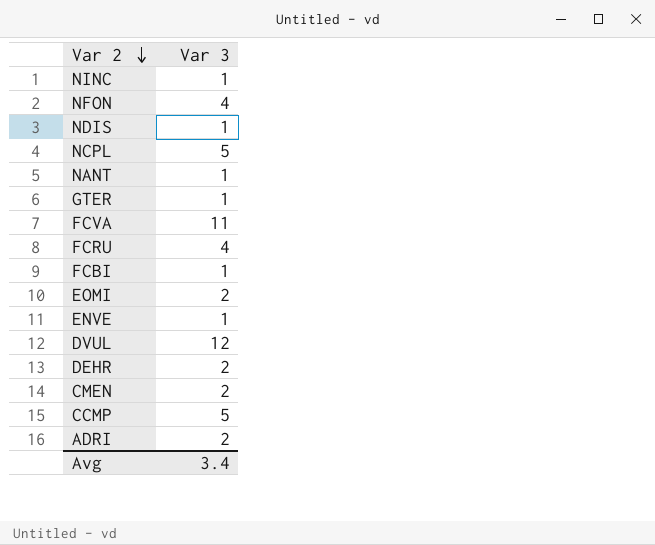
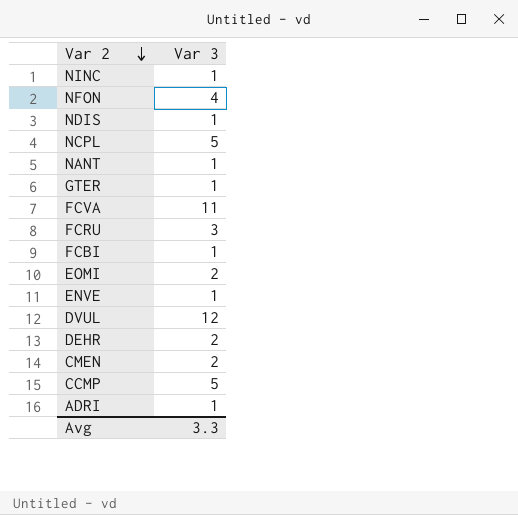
FCRU | Var 3: 4 -> 3
ADRI | Var 3: 2 -> 1
Avg | Var 3: 3.4 -> 3.3

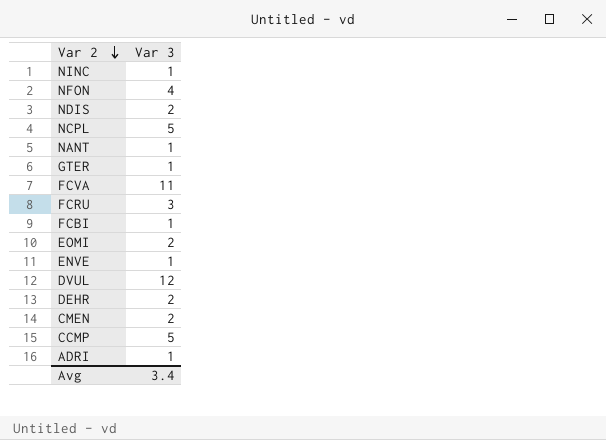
NDIS | Var 3: 1 -> 2
Avg | Var 3: 3.3 -> 3.4

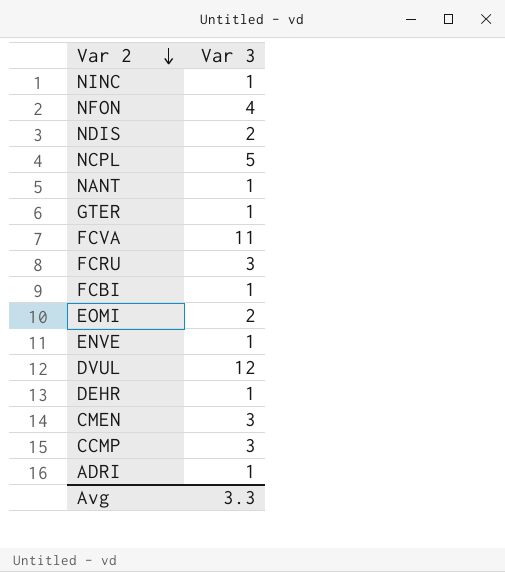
DEHR | Var 3: 2 -> 1
CMEN | Var 3: 2 -> 3
CCMP | Var 3: 5 -> 3
Avg | Var 3: 3.4 -> 3.3

